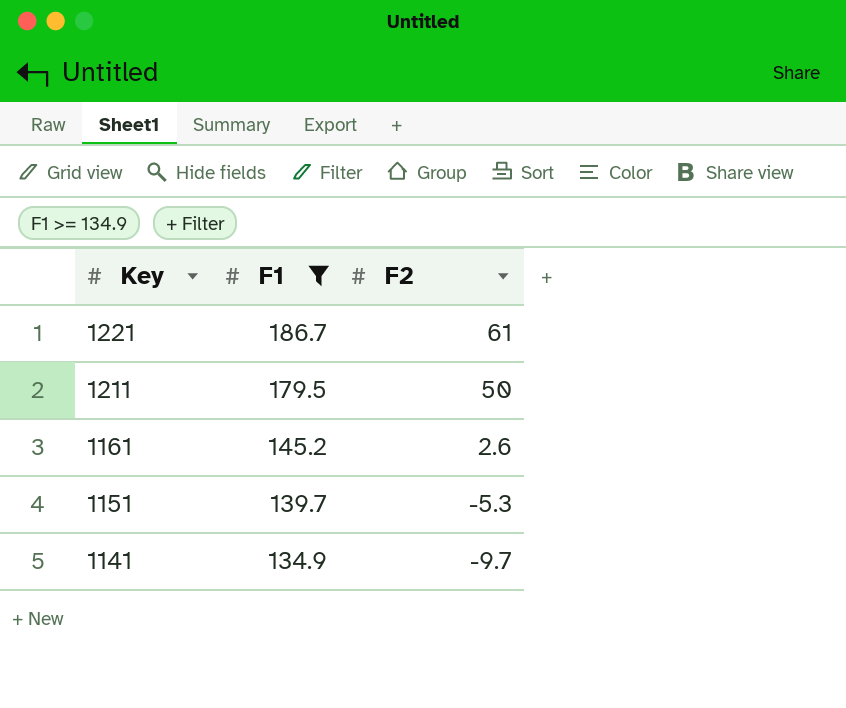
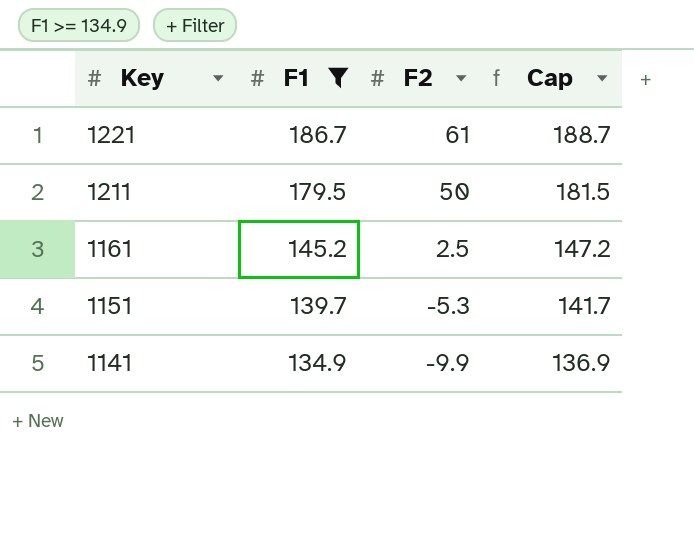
column Cap | formula: none -> [F1] + 2
1161 | F2: 2.6 -> 2.5
1141 | F2: -9.7 -> -9.9

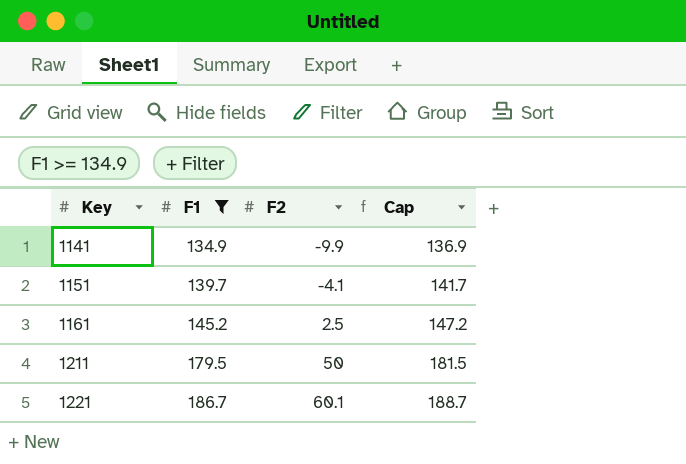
row order: Key descending -> Key ascending
1151 | F2: -5.3 -> -4.1
1221 | F2: 61 -> 60.1

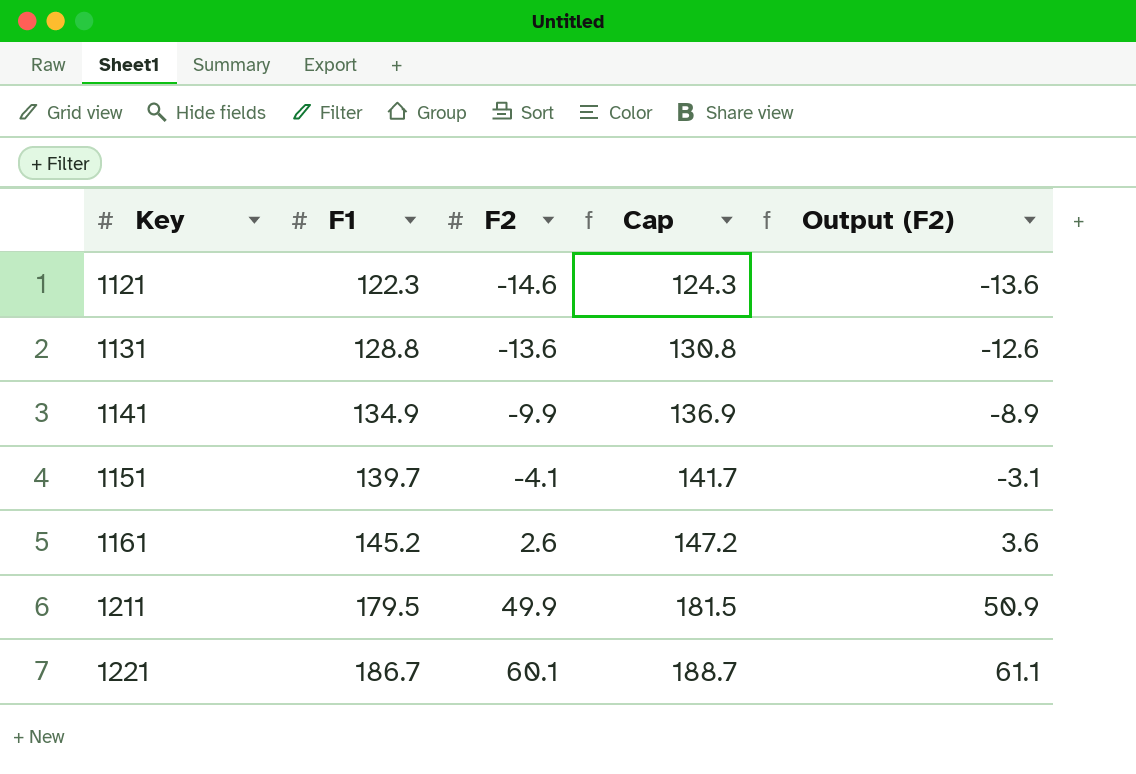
filter: F1 >= 134.9 -> none
column Output (F2) | formula: none -> [F2] + 1
1161 | F2: 2.5 -> 2.6
1211 | F2: 50 -> 49.9

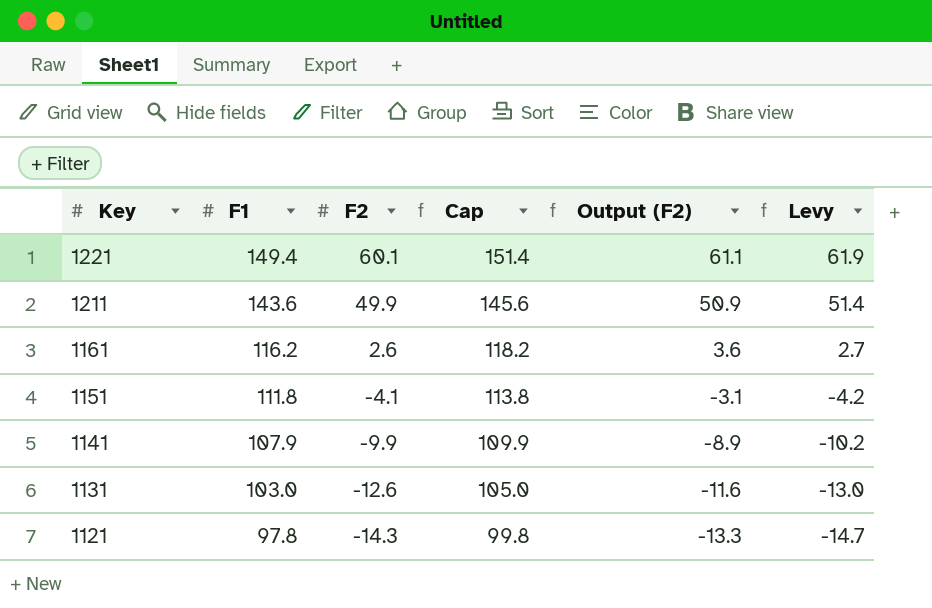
row order: Key ascending -> Key descending
column Levy | formula: none -> [F2] * 1.03
1221 | F1: 186.7 -> 149.4
1221 | Cap: 188.7 -> 151.4
1211 | F1: 179.5 -> 143.6
1211 | Cap: 181.5 -> 145.6
1161 | F1: 145.2 -> 116.2
1161 | Cap: 147.2 -> 118.2
1151 | F1: 139.7 -> 111.8
1151 | Cap: 141.7 -> 113.8
1141 | F1: 134.9 -> 107.9
1141 | Cap: 136.9 -> 109.9
1131 | F1: 128.8 -> 103.0
1131 | F2: -13.6 -> -12.6
1131 | Cap: 130.8 -> 105.0
1131 | Output (F2): -12.6 -> -11.6
1121 | F1: 122.3 -> 97.8
1121 | F2: -14.6 -> -14.3
1121 | Cap: 124.3 -> 99.8
1121 | Output (F2): -13.6 -> -13.3

